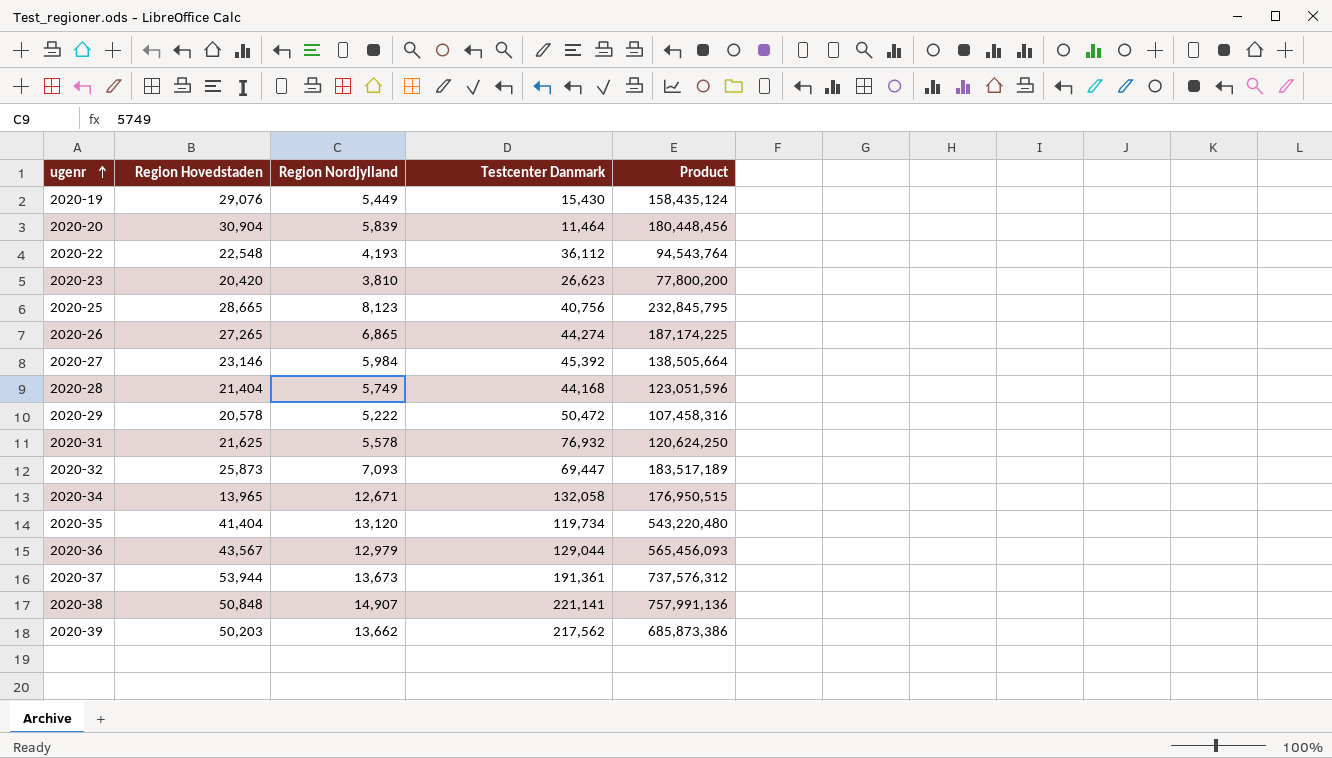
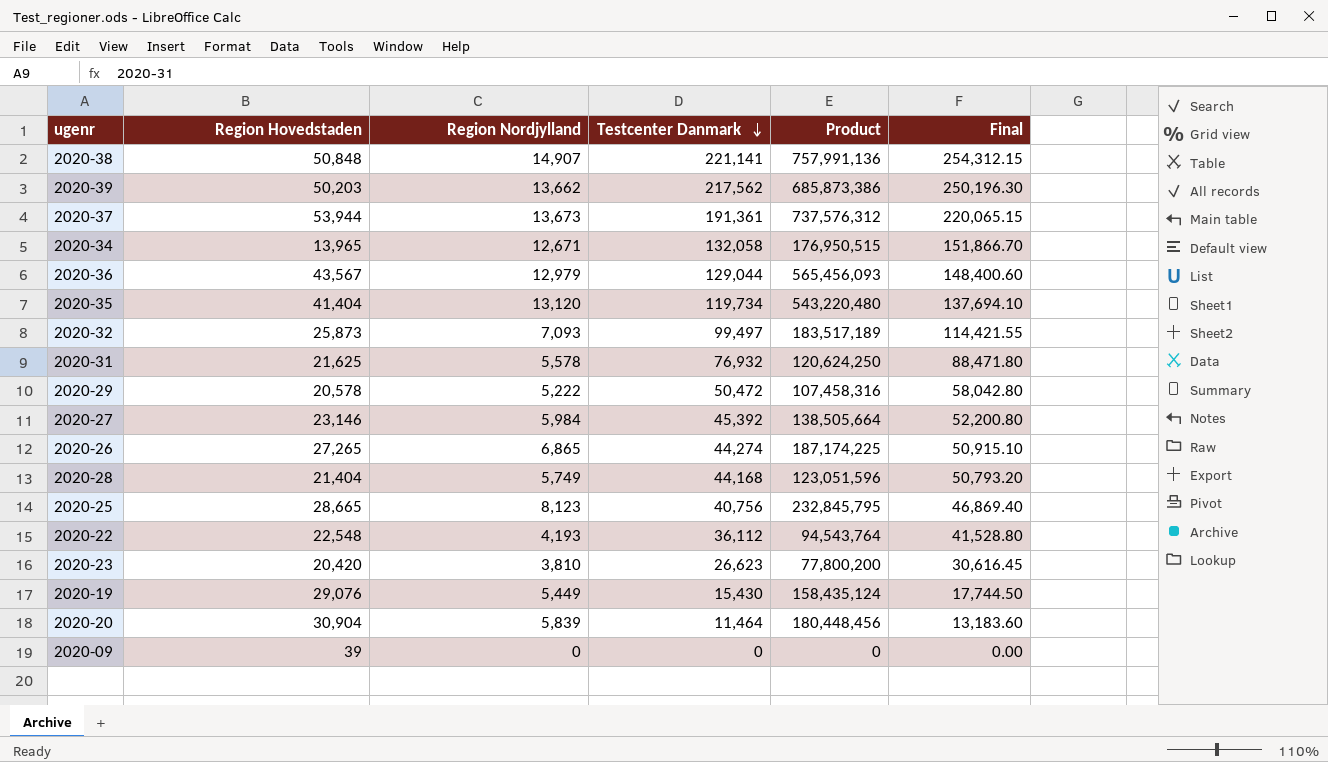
row order: ugenr ascending -> Testcenter Danmark descending
column Final | formula: none -> [Testcenter Danmark] * 1.15
2020-32 | Testcenter Danmark: 69,447 -> 99,497
row 2020-09: none -> 39 | 0 | 0 | 0 | 0.00

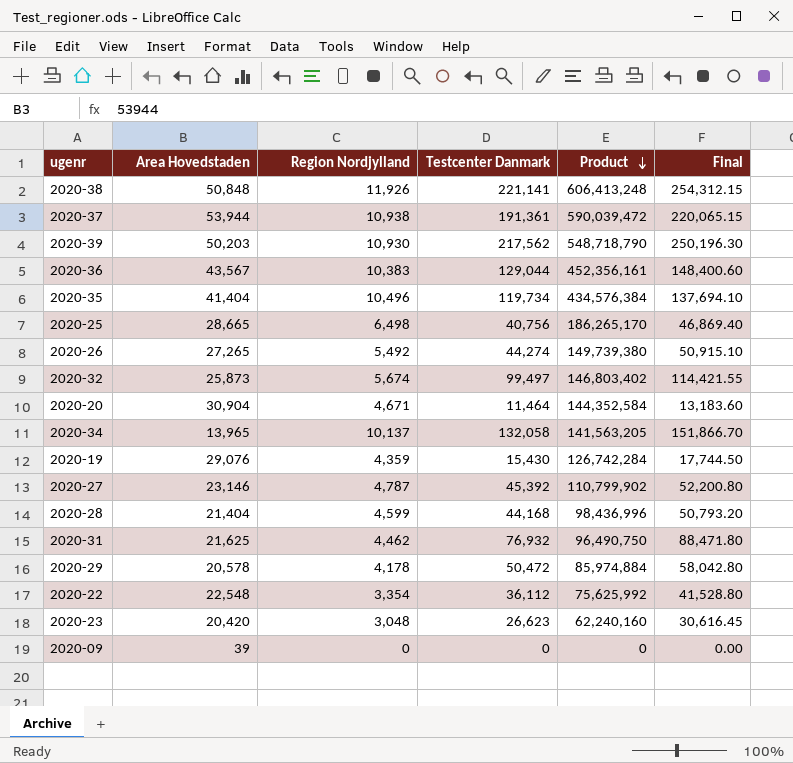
row order: Testcenter Danmark descending -> Product descending
column name: Region Hovedstaden -> Area Hovedstaden
2020-38 | Region Nordjylland: 14,907 -> 11,926
2020-38 | Product: 757,991,136 -> 606,413,248
2020-37 | Region Nordjylland: 13,673 -> 10,938
2020-37 | Product: 737,576,312 -> 590,039,472
2020-39 | Region Nordjylland: 13,662 -> 10,930
2020-39 | Product: 685,873,386 -> 548,718,790
2020-36 | Region Nordjylland: 12,979 -> 10,383
2020-36 | Product: 565,456,093 -> 452,356,161
2020-35 | Region Nordjylland: 13,120 -> 10,496
2020-35 | Product: 543,220,480 -> 434,576,384
2020-25 | Region Nordjylland: 8,123 -> 6,498
2020-25 | Product: 232,845,795 -> 186,265,170
2020-26 | Region Nordjylland: 6,865 -> 5,492
2020-26 | Product: 187,174,225 -> 149,739,380
2020-32 | Region Nordjylland: 7,093 -> 5,674
2020-32 | Product: 183,517,189 -> 146,803,402
2020-20 | Region Nordjylland: 5,839 -> 4,671
2020-20 | Product: 180,448,456 -> 144,352,584
2020-34 | Region Nordjylland: 12,671 -> 10,137
2020-34 | Product: 176,950,515 -> 141,563,205
2020-19 | Region Nordjylland: 5,449 -> 4,359
2020-19 | Product: 158,435,124 -> 126,742,284
2020-27 | Region Nordjylland: 5,984 -> 4,787
2020-27 | Product: 138,505,664 -> 110,799,902
2020-28 | Region Nordjylland: 5,749 -> 4,599
2020-28 | Product: 123,051,596 -> 98,436,996
2020-31 | Region Nordjylland: 5,578 -> 4,462
2020-31 | Product: 120,624,250 -> 96,490,750
2020-29 | Region Nordjylland: 5,222 -> 4,178
2020-29 | Product: 107,458,316 -> 85,974,884
2020-22 | Region Nordjylland: 4,193 -> 3,354
2020-22 | Product: 94,543,764 -> 75,625,992
2020-23 | Region Nordjylland: 3,810 -> 3,048
2020-23 | Product: 77,800,200 -> 62,240,160

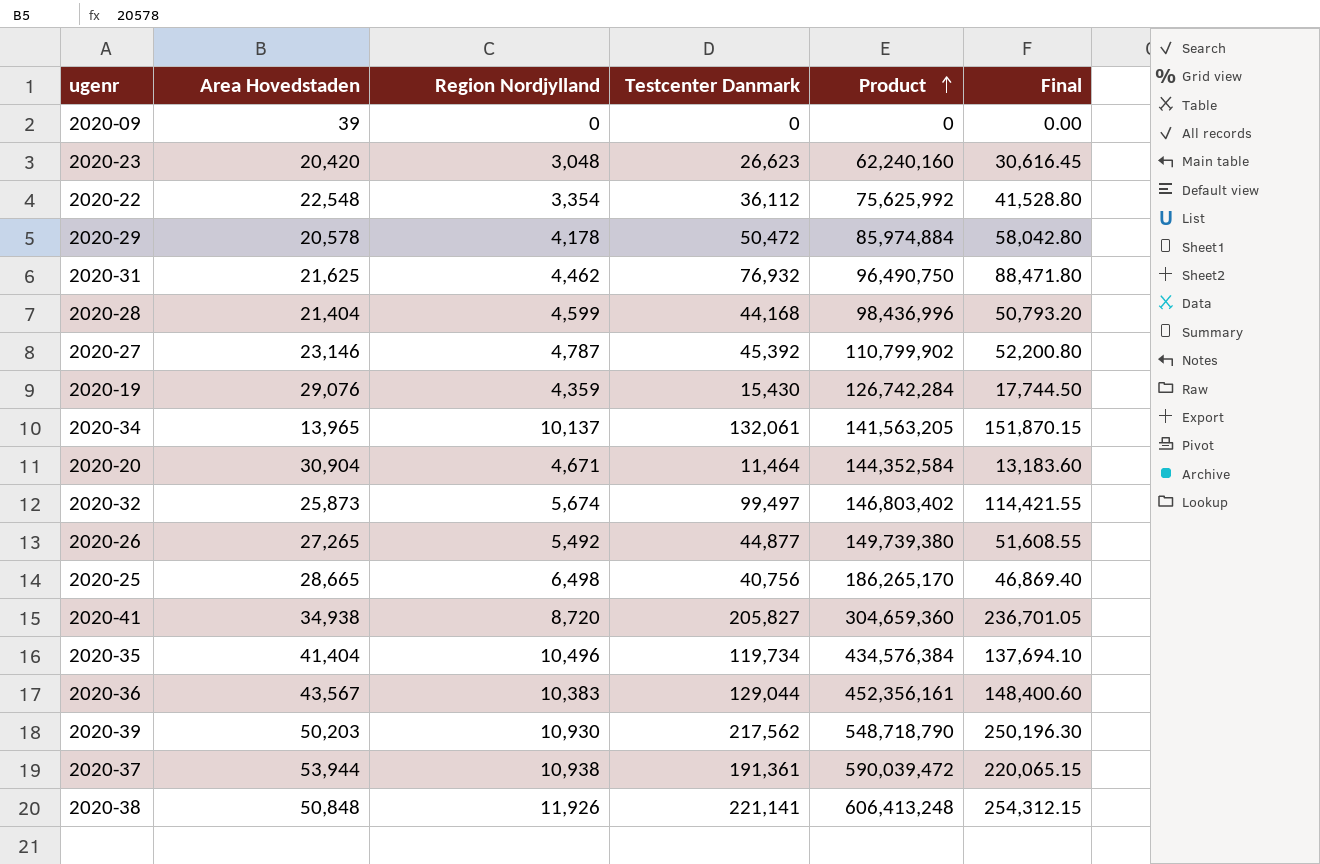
row order: Product descending -> Product ascending
2020-34 | Testcenter Danmark: 132,058 -> 132,061
2020-34 | Final: 151,866.70 -> 151,870.15
2020-26 | Testcenter Danmark: 44,274 -> 44,877
2020-26 | Final: 50,915.10 -> 51,608.55
row 2020-41: none -> 34,938 | 8,720 | 205,827 | 304,659,360 | 236,701.05

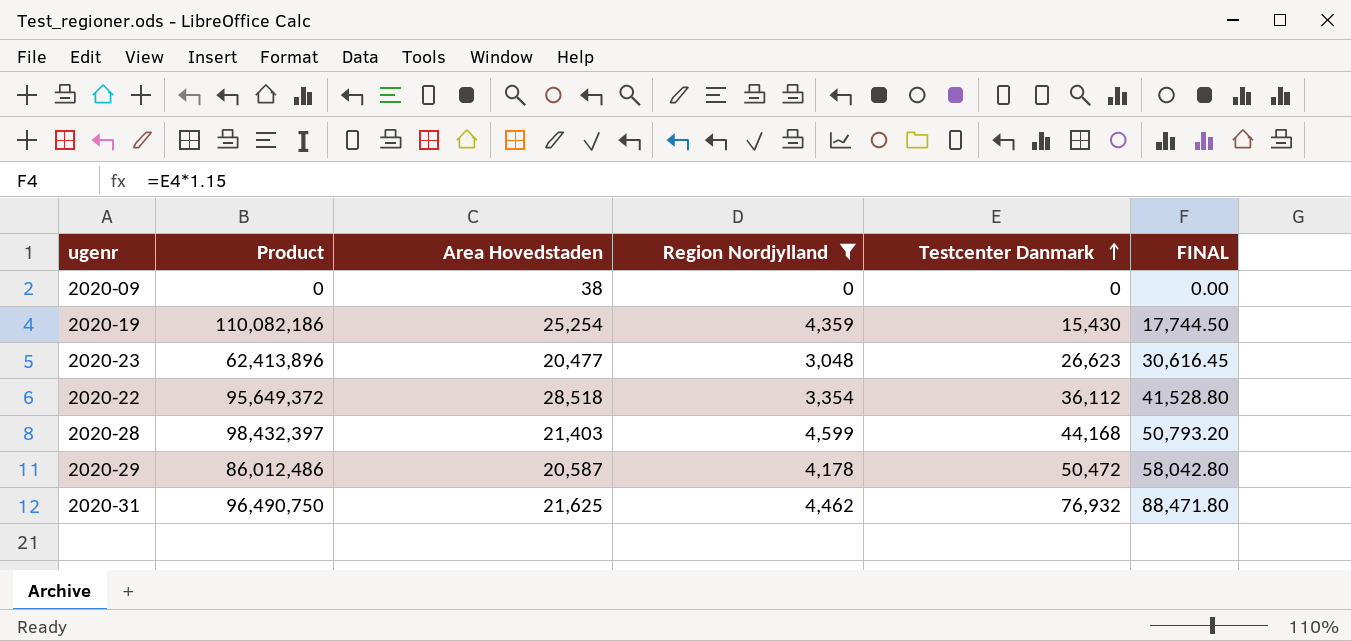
filter: none -> Region Nordjylland <= 4,599
row order: Product ascending -> Testcenter Danmark ascending
column Product | position: 5 -> 2
column name: Final -> FINAL
2020-09 | Area Hovedstaden: 39 -> 38
2020-19 | Product: 126,742,284 -> 110,082,186
2020-19 | Area Hovedstaden: 29,076 -> 25,254
2020-23 | Product: 62,240,160 -> 62,413,896
2020-23 | Area Hovedstaden: 20,420 -> 20,477
2020-22 | Product: 75,625,992 -> 95,649,372
2020-22 | Area Hovedstaden: 22,548 -> 28,518
2020-28 | Product: 98,436,996 -> 98,432,397
2020-28 | Area Hovedstaden: 21,404 -> 21,403
2020-29 | Product: 85,974,884 -> 86,012,486
2020-29 | Area Hovedstaden: 20,578 -> 20,587

